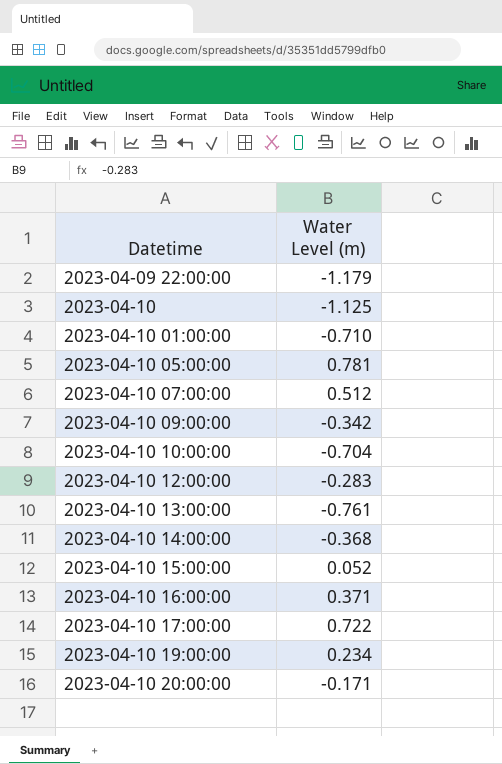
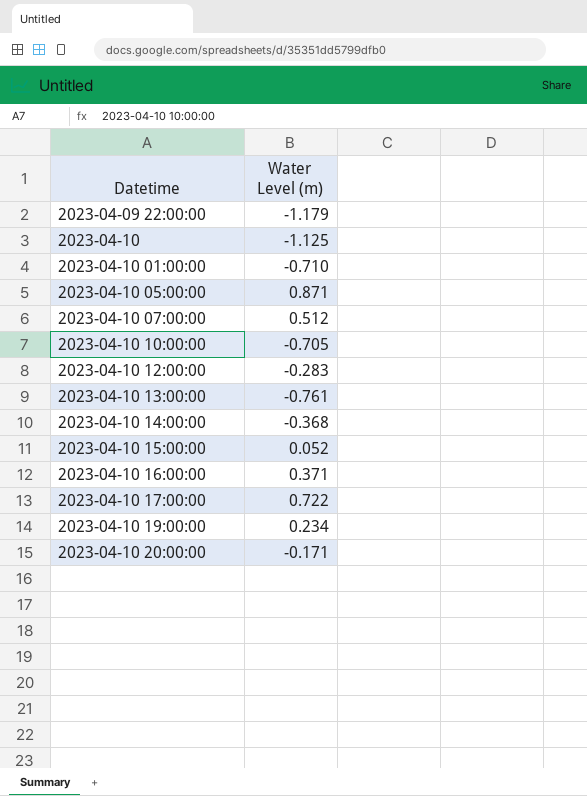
row 2023-04-10 09:00:00: -0.342 -> none
2023-04-10 05:00:00 | Water Level (m): 0.781 -> 0.871
2023-04-10 10:00:00 | Water Level (m): -0.704 -> -0.705

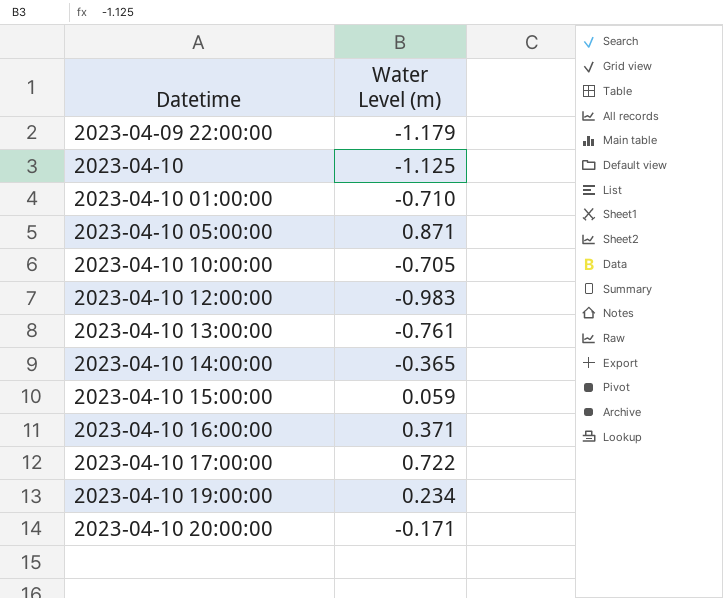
row 2023-04-10 07:00:00: 0.512 -> none
2023-04-10 12:00:00 | Water Level (m): -0.283 -> -0.983
2023-04-10 14:00:00 | Water Level (m): -0.368 -> -0.365
2023-04-10 15:00:00 | Water Level (m): 0.052 -> 0.059

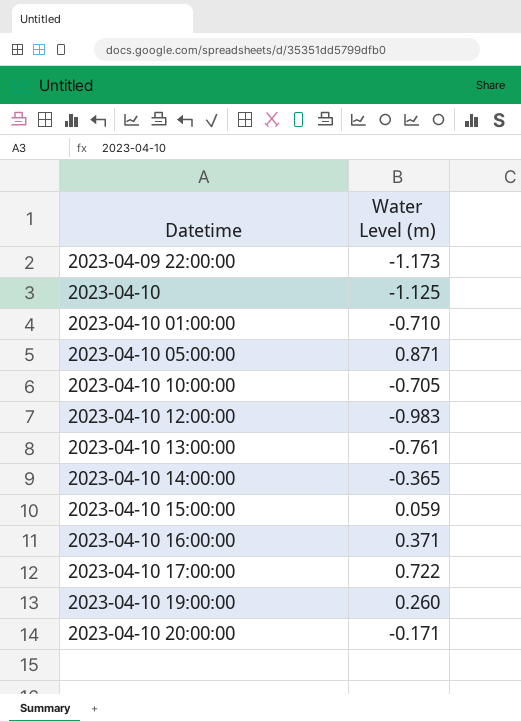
2023-04-09 22:00:00 | Water Level (m): -1.179 -> -1.173
2023-04-10 19:00:00 | Water Level (m): 0.234 -> 0.260

